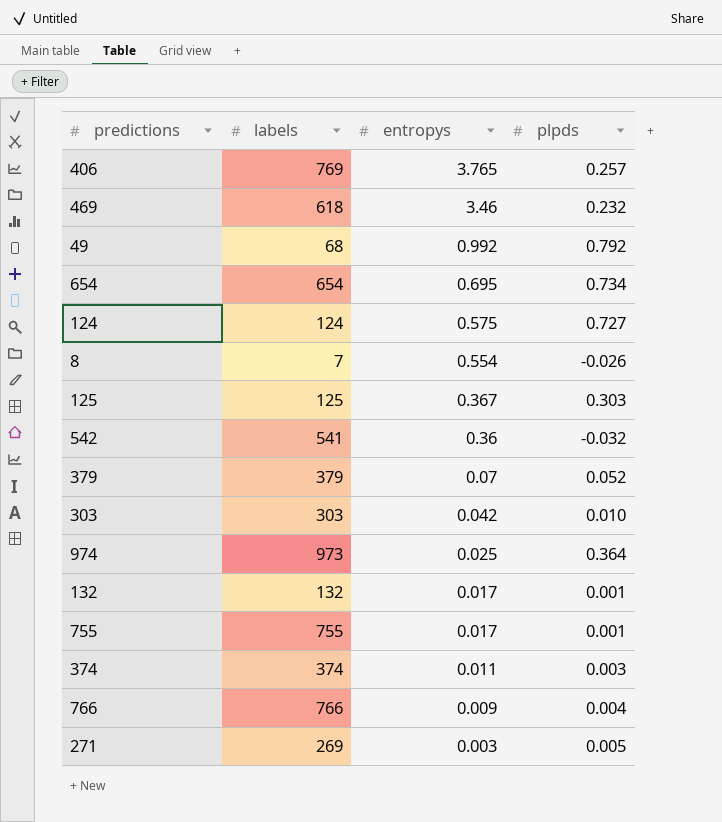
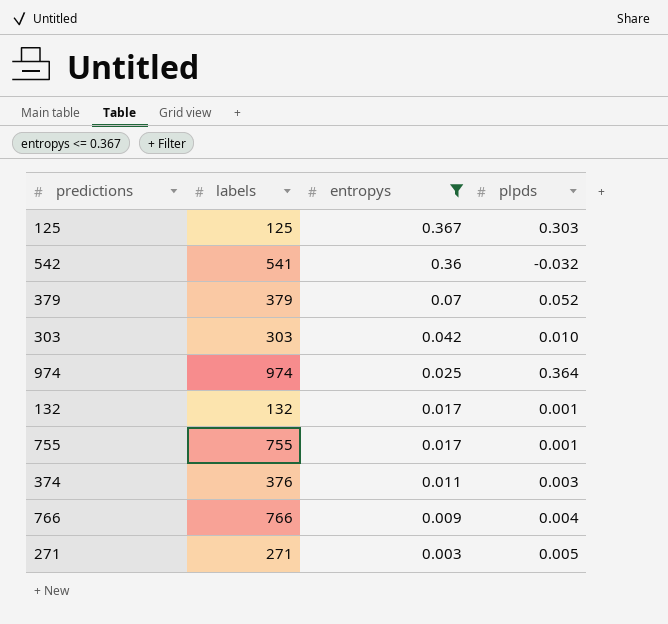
filter: none -> entropys <= 0.367
974 | labels: 973 -> 974
374 | labels: 374 -> 376
271 | labels: 269 -> 271

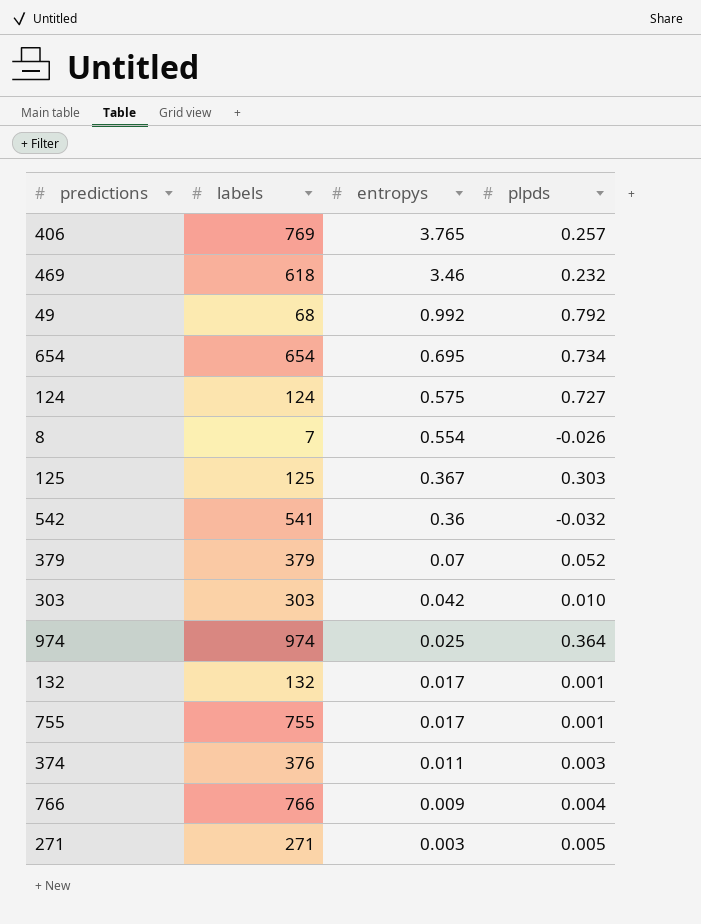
filter: entropys <= 0.367 -> none

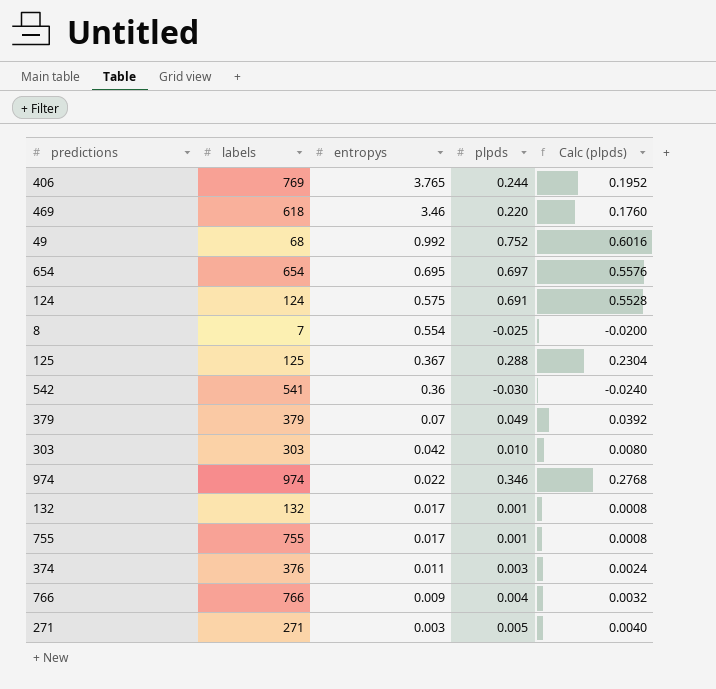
column Calc (plpds) | formula: none -> [plpds] * 0.8
406 | plpds: 0.257 -> 0.244
469 | plpds: 0.232 -> 0.220
49 | plpds: 0.792 -> 0.752
654 | plpds: 0.734 -> 0.697
124 | plpds: 0.727 -> 0.691
8 | plpds: -0.026 -> -0.025
125 | plpds: 0.303 -> 0.288
542 | plpds: -0.032 -> -0.030
379 | plpds: 0.052 -> 0.049
974 | entropys: 0.025 -> 0.022
974 | plpds: 0.364 -> 0.346

